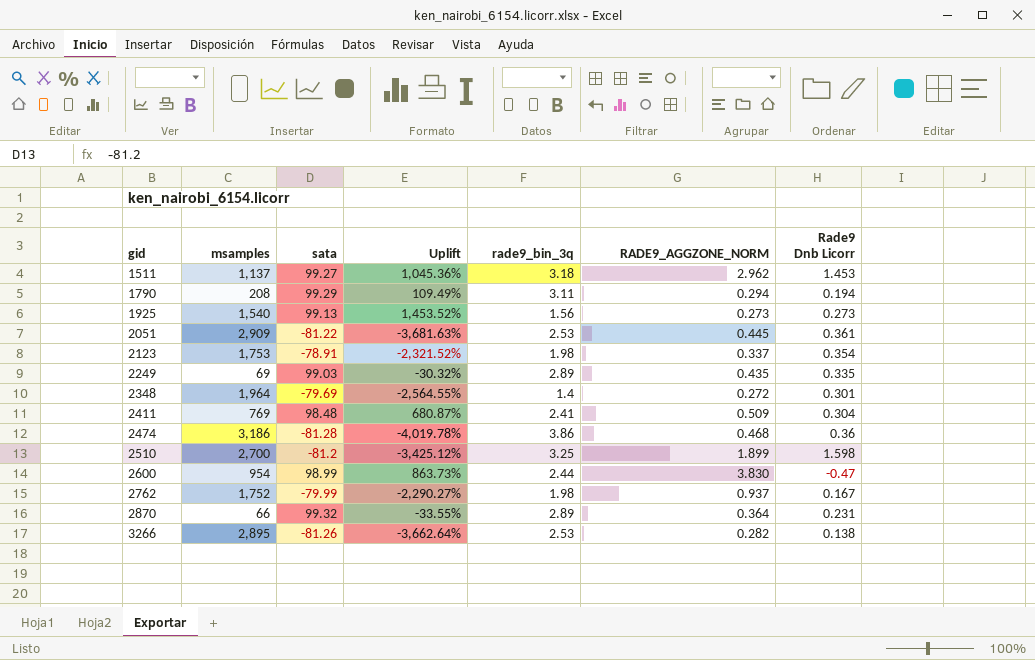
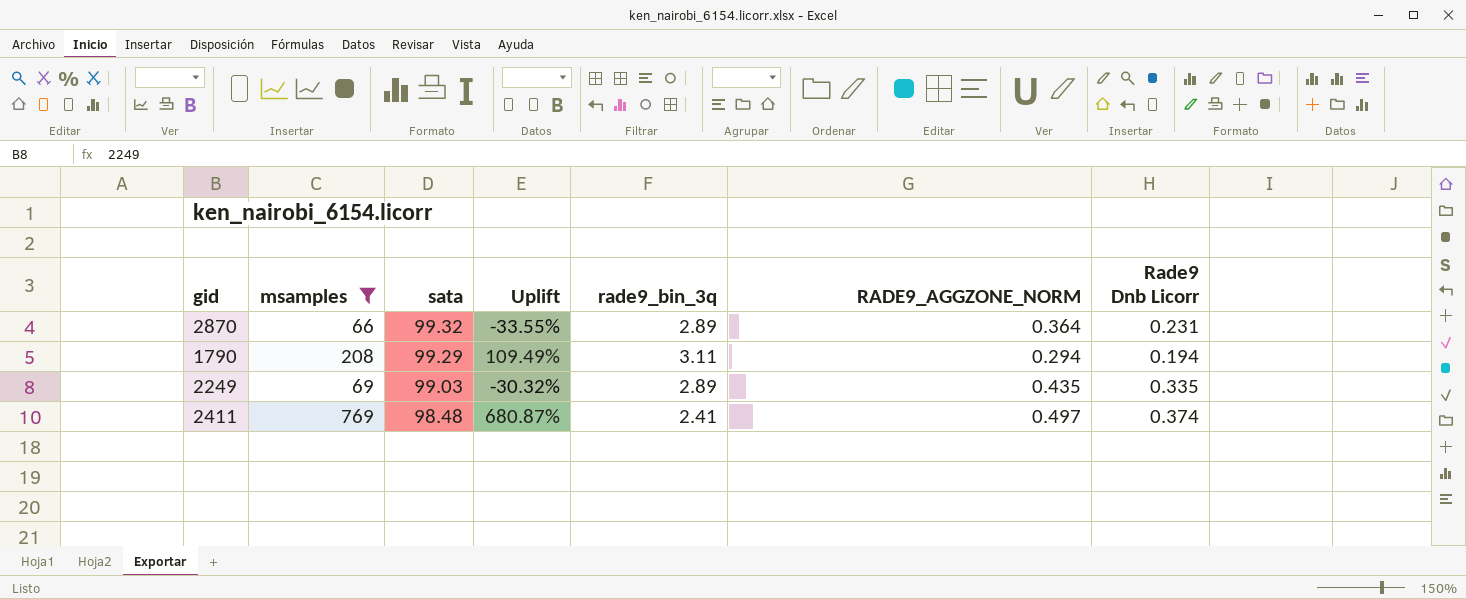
filter: none -> msamples <= 769
row order: gid ascending -> sata descending
2411 | RADE9_AGGZONE_NORM: 0.509 -> 0.497
2411 | Rade9 Dnb Licorr: 0.304 -> 0.374

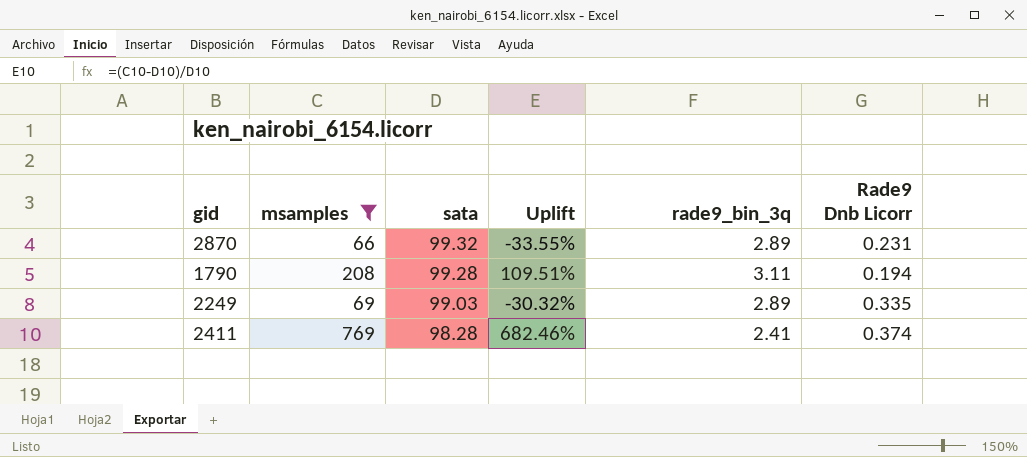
column RADE9_AGGZONE_NORM | position: 6 -> none
1790 | sata: 99.29 -> 99.28
1790 | Uplift: 109.49% -> 109.51%
2411 | sata: 98.48 -> 98.28
2411 | Uplift: 680.87% -> 682.46%

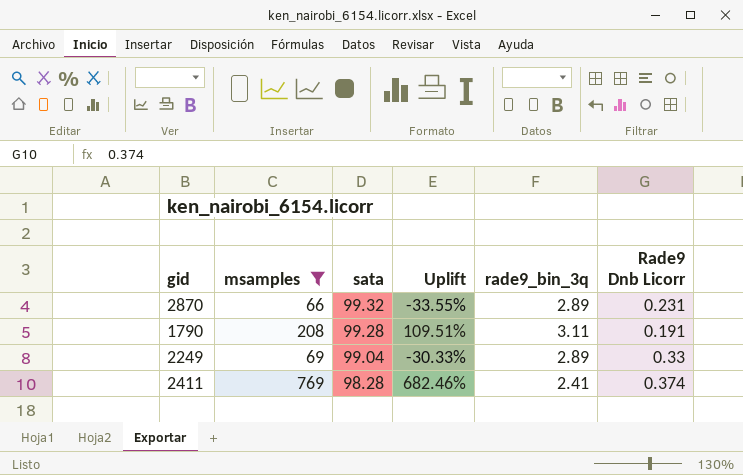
1790 | Rade9 Dnb Licorr: 0.194 -> 0.191
2249 | sata: 99.03 -> 99.04
2249 | Uplift: -30.32% -> -30.33%
2249 | Rade9 Dnb Licorr: 0.335 -> 0.33

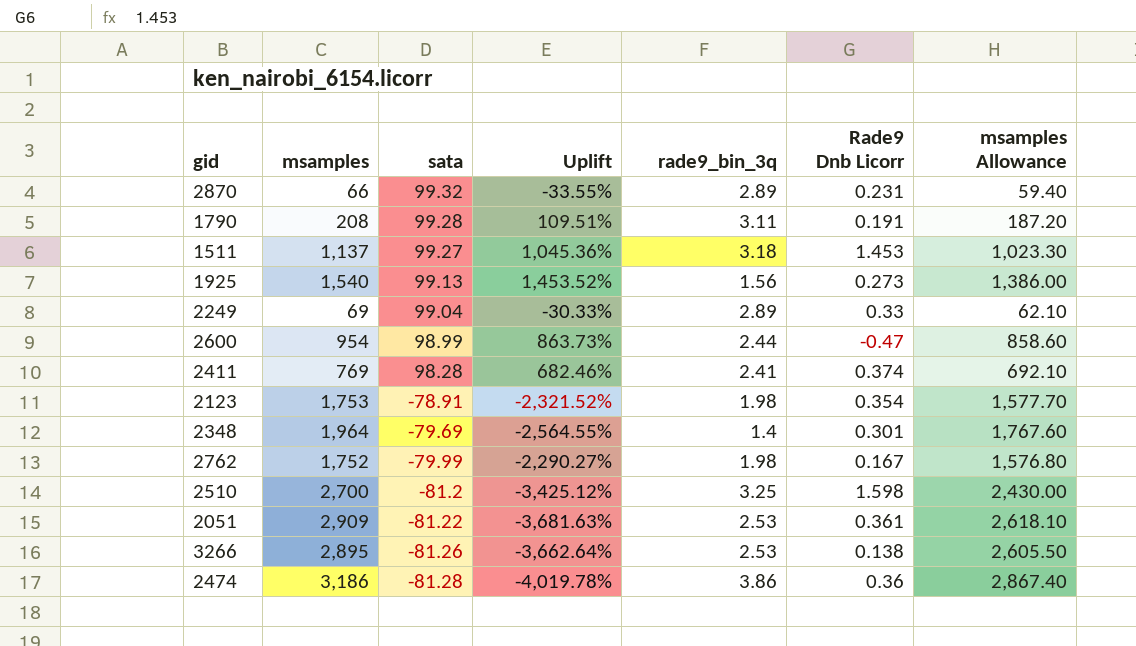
filter: msamples <= 769 -> none
column msamples Allowance | formula: none -> [msamples] * 0.9

